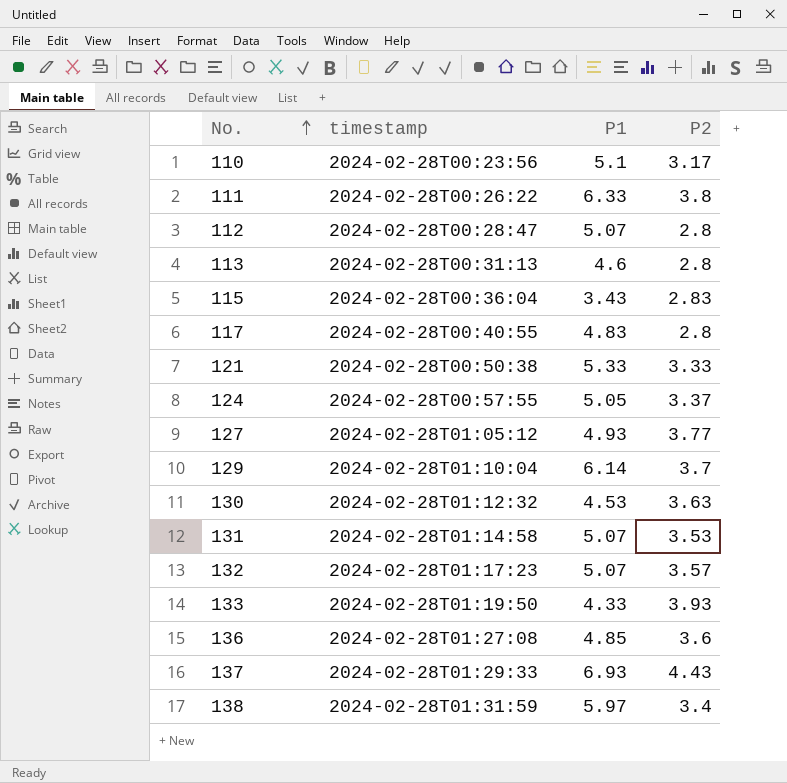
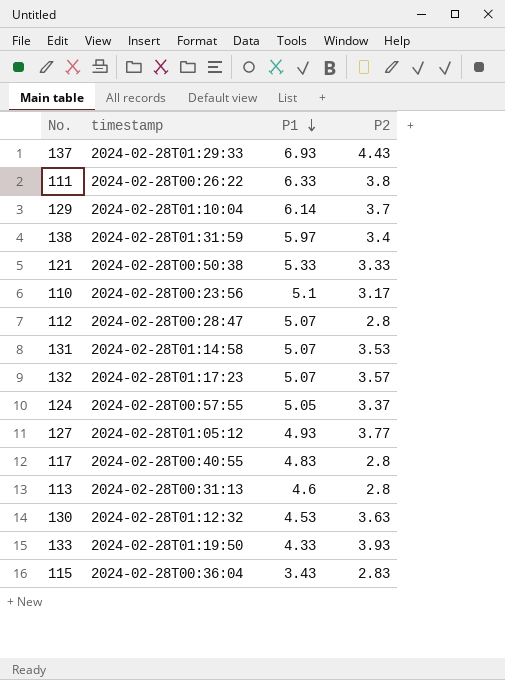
row order: No. ascending -> P1 descending
row 136: 2024-02-28T01:27:08 | 4.85 | 3.6 -> none

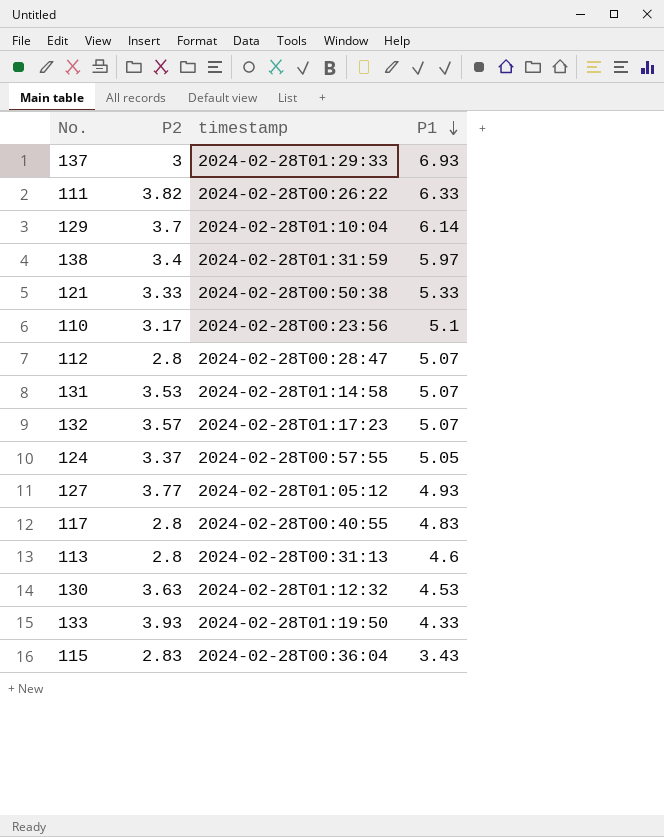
column P2 | position: 4 -> 2
137 | P2: 4.43 -> 3
111 | P2: 3.8 -> 3.82

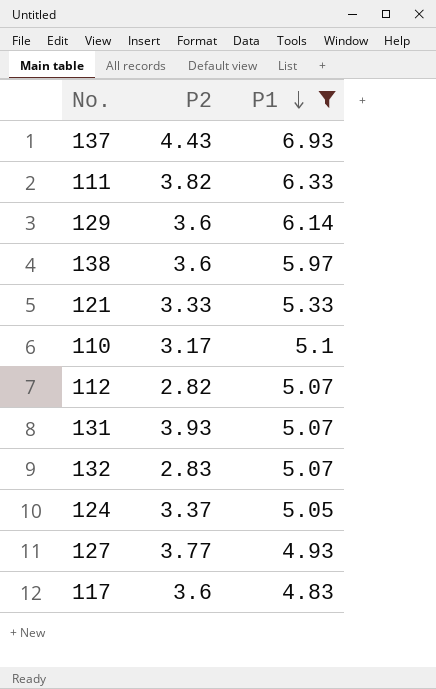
filter: none -> P1 >= 4.83
column timestamp | position: 3 -> none
137 | P2: 3 -> 4.43
129 | P2: 3.7 -> 3.6
138 | P2: 3.4 -> 3.6
112 | P2: 2.8 -> 2.82
131 | P2: 3.53 -> 3.93
132 | P2: 3.57 -> 2.83
117 | P2: 2.8 -> 3.6

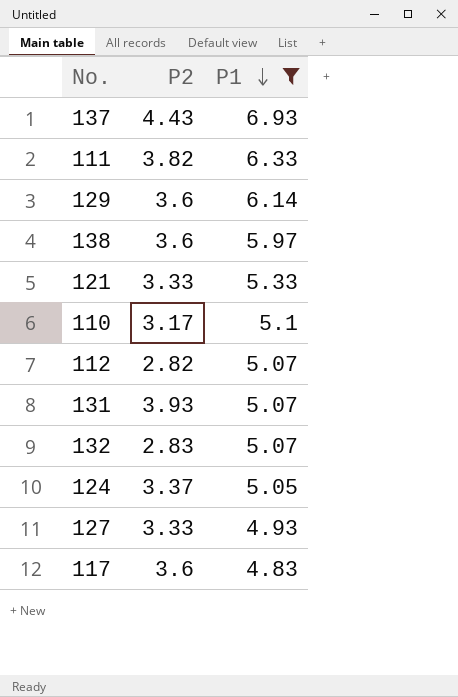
127 | P2: 3.77 -> 3.33

